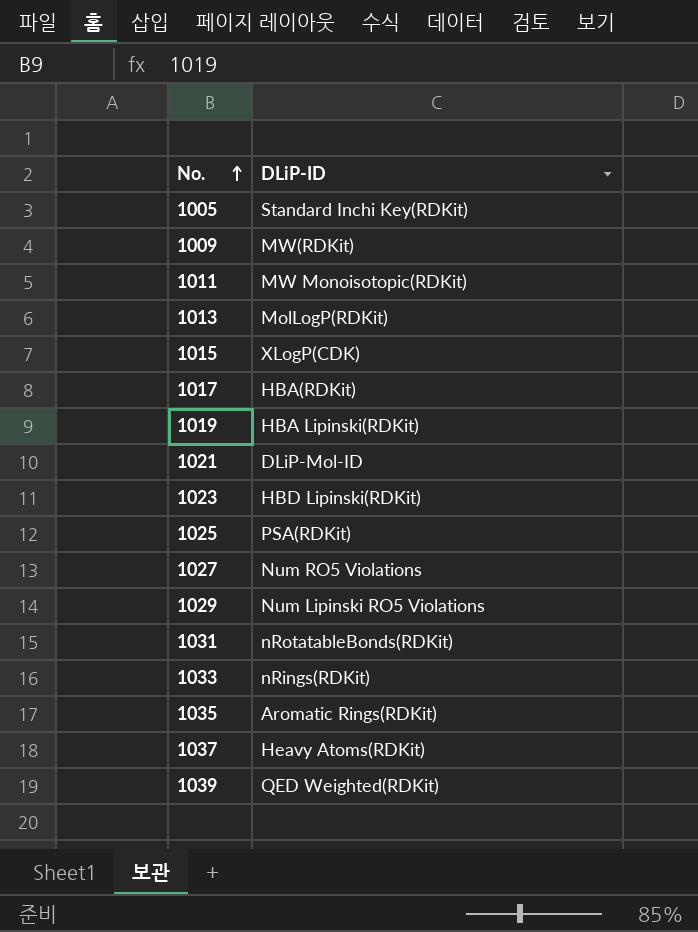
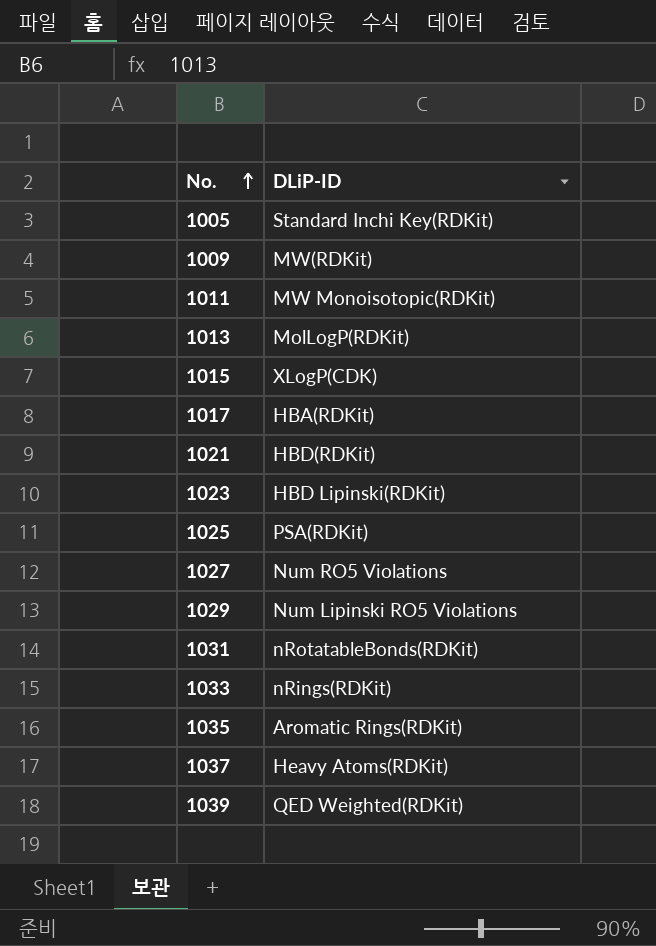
row 1019: HBA Lipinski(RDKit) -> none
1021 | DLiP-ID: DLiP-Mol-ID -> HBD(RDKit)

